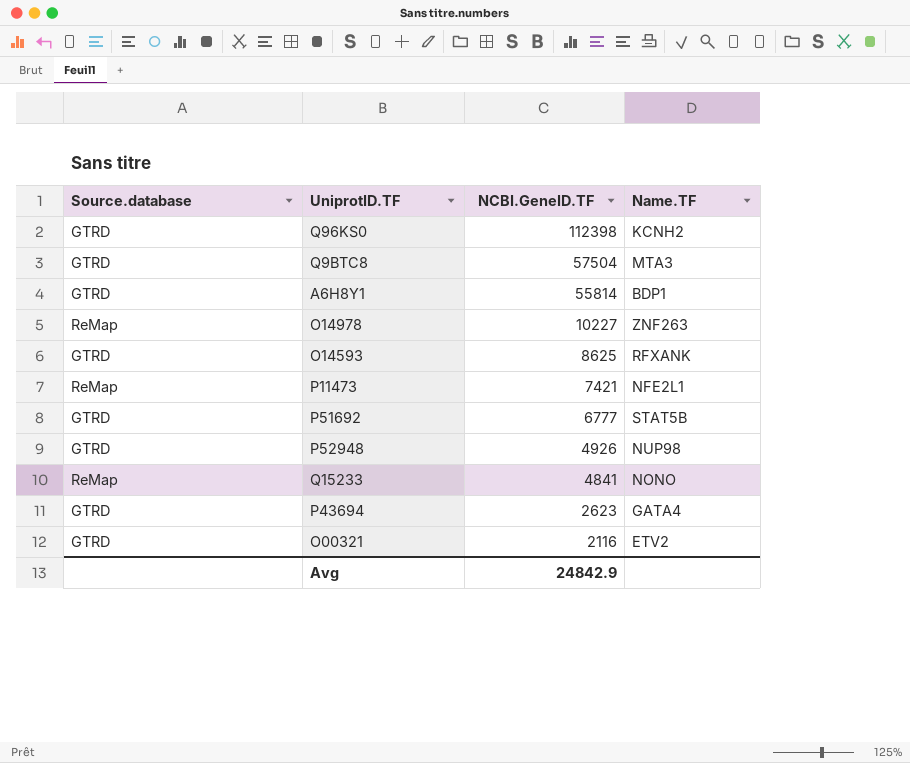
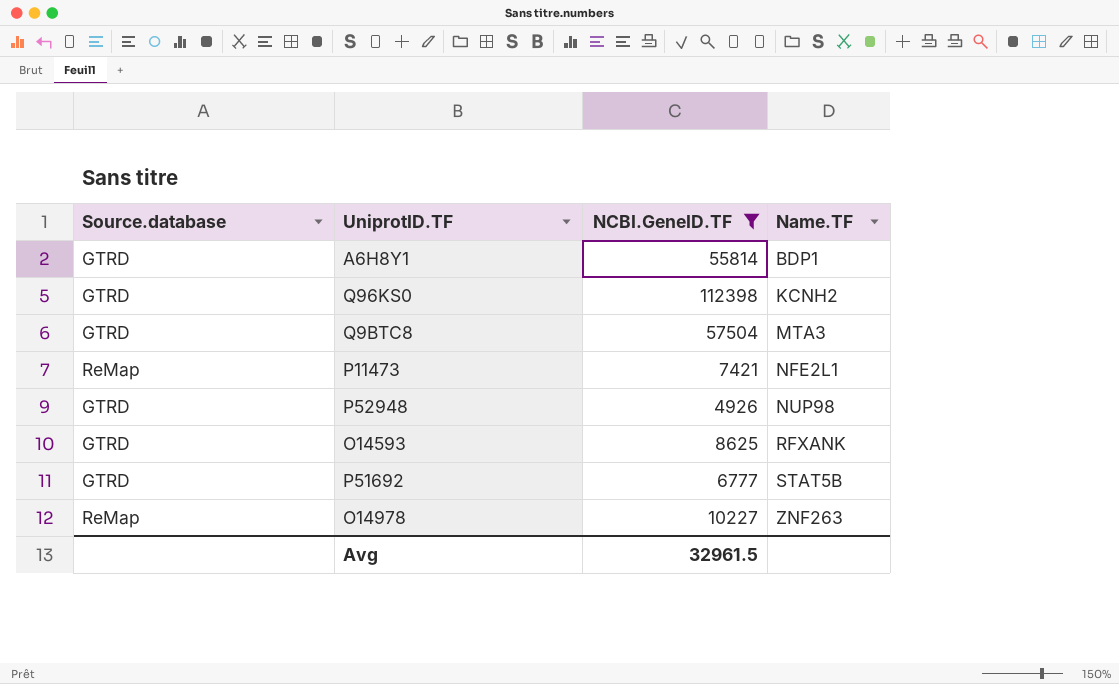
filter: none -> NCBI.GeneID.TF >= 4926
row order: NCBI.GeneID.TF descending -> Name.TF ascending
Avg | NCBI.GeneID.TF: 24842.9 -> 32961.5

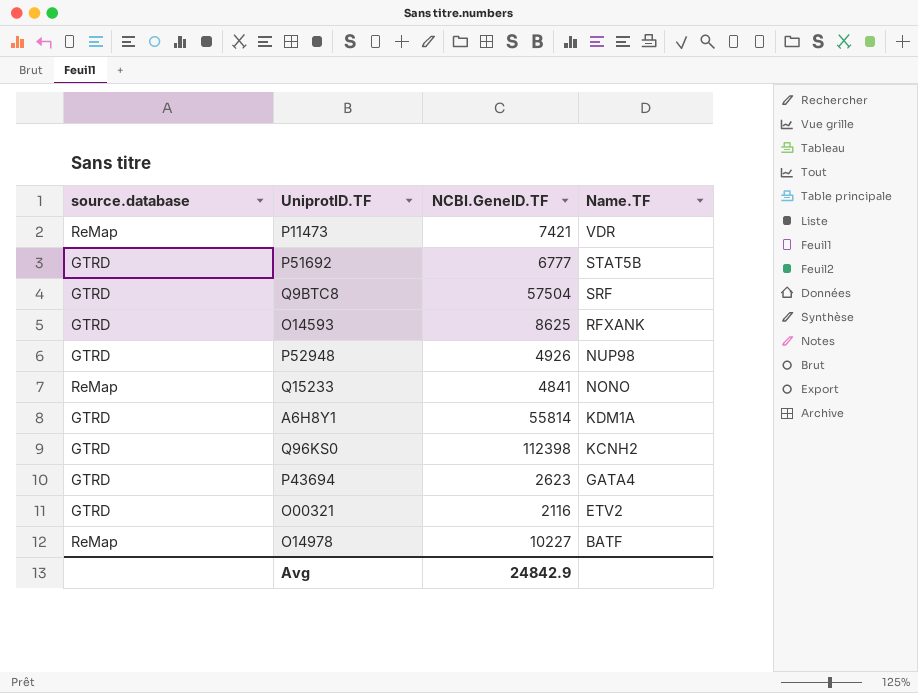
filter: NCBI.GeneID.TF >= 4926 -> none
row order: Name.TF ascending -> Name.TF descending
column name: Source.database -> source.database
P11473 | Name.TF: NFE2L1 -> VDR
Q9BTC8 | Name.TF: MTA3 -> SRF
A6H8Y1 | Name.TF: BDP1 -> KDM1A
O14978 | Name.TF: ZNF263 -> BATF
Avg | NCBI.GeneID.TF: 32961.5 -> 24842.9

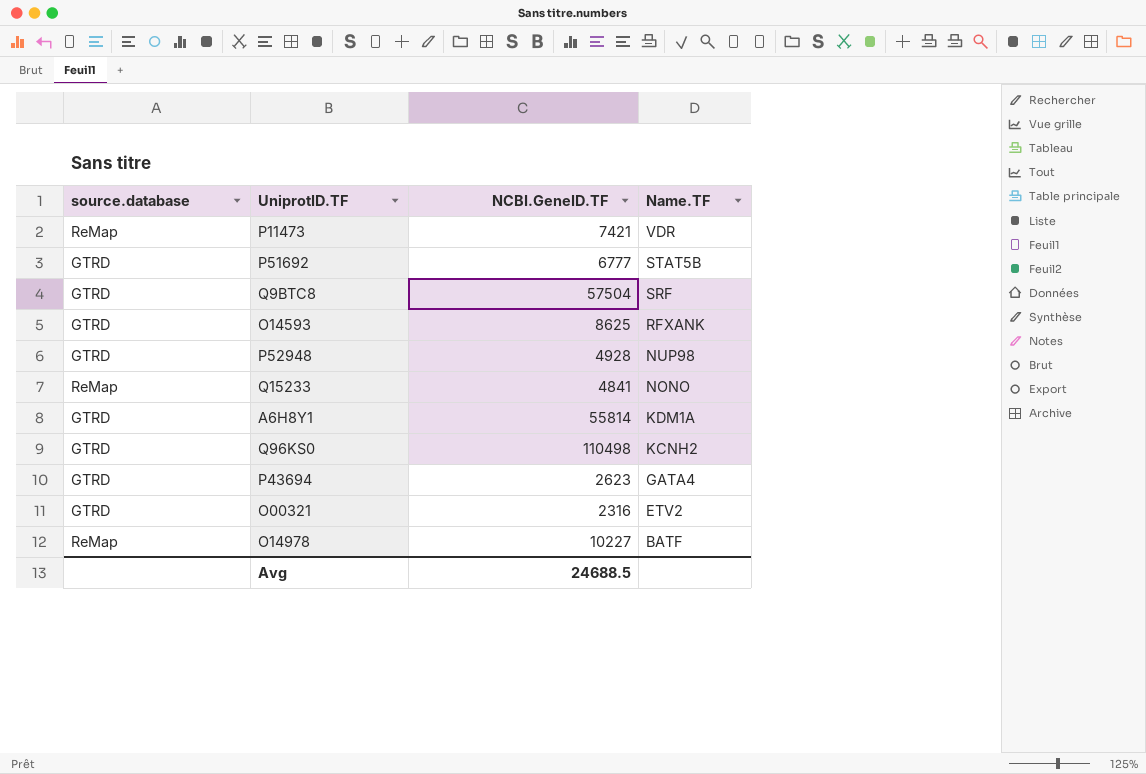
P52948 | NCBI.GeneID.TF: 4926 -> 4928
Q96KS0 | NCBI.GeneID.TF: 112398 -> 110498
O00321 | NCBI.GeneID.TF: 2116 -> 2316
Avg | NCBI.GeneID.TF: 24842.9 -> 24688.5

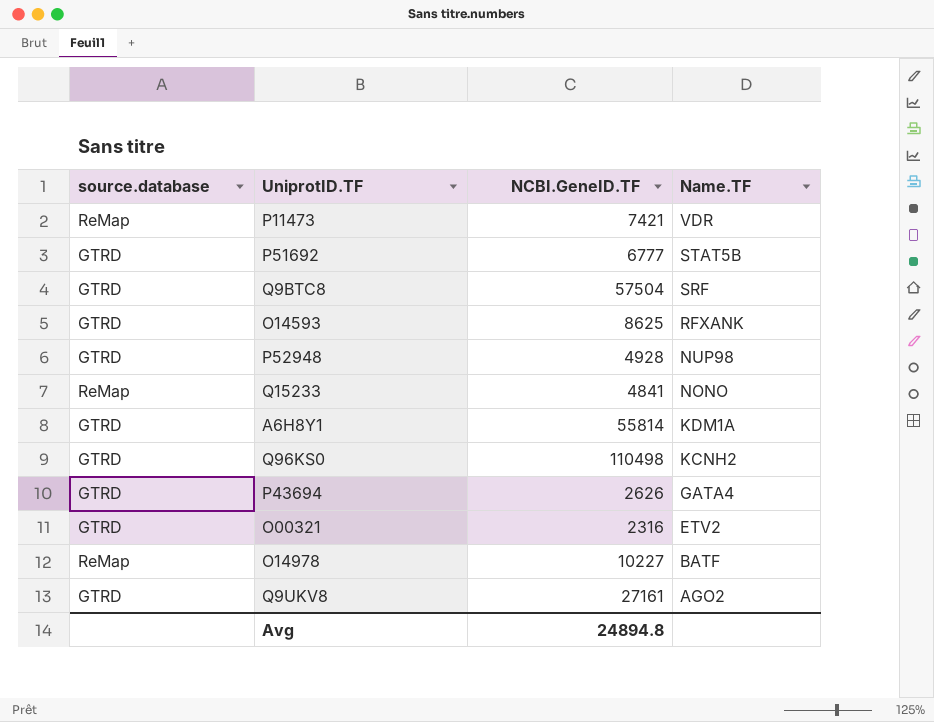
P43694 | NCBI.GeneID.TF: 2623 -> 2626
row Q9UKV8: none -> GTRD | 27161 | AGO2
Avg | NCBI.GeneID.TF: 24688.5 -> 24894.8

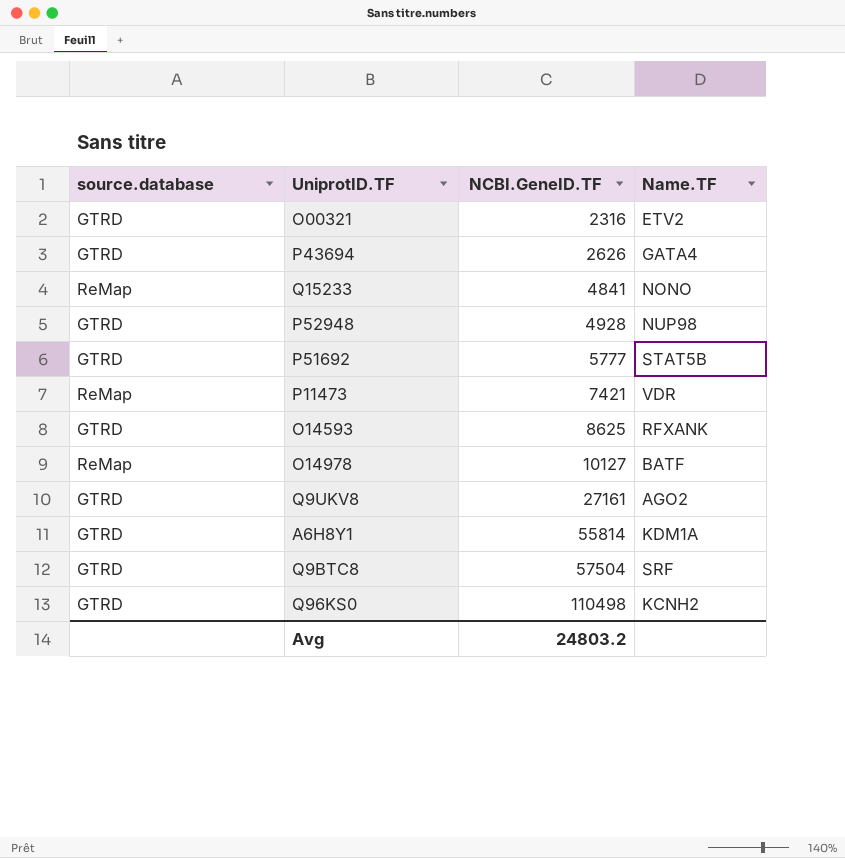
row order: Name.TF descending -> NCBI.GeneID.TF ascending
P51692 | NCBI.GeneID.TF: 6777 -> 5777
O14978 | NCBI.GeneID.TF: 10227 -> 10127
Avg | NCBI.GeneID.TF: 24894.8 -> 24803.2

